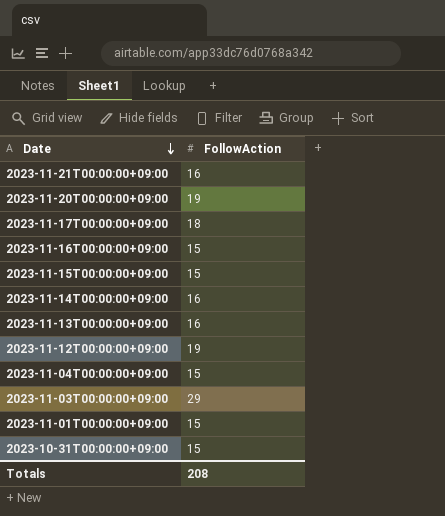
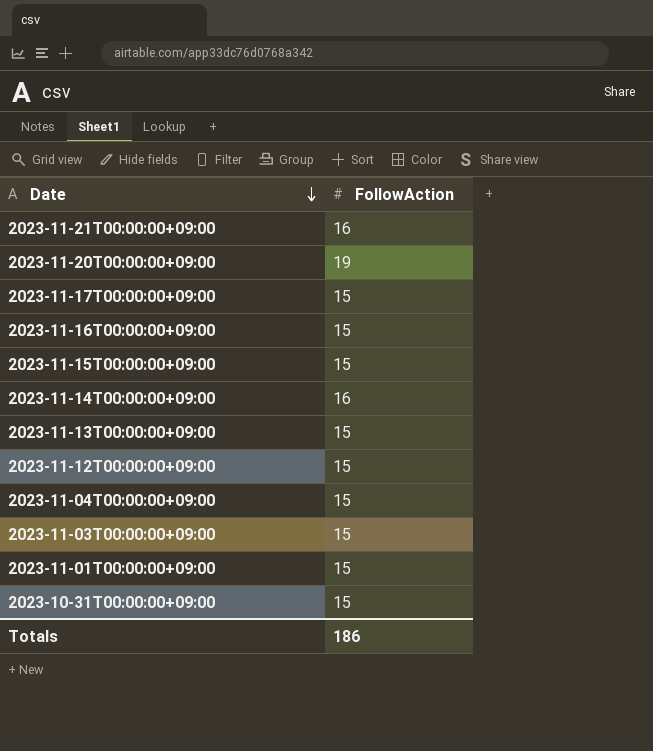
2023-11-17T00:00:00+09:00 | FollowAction: 18 -> 15
2023-11-13T00:00:00+09:00 | FollowAction: 16 -> 15
2023-11-12T00:00:00+09:00 | FollowAction: 19 -> 15
2023-11-03T00:00:00+09:00 | FollowAction: 29 -> 15
Totals | FollowAction: 208 -> 186

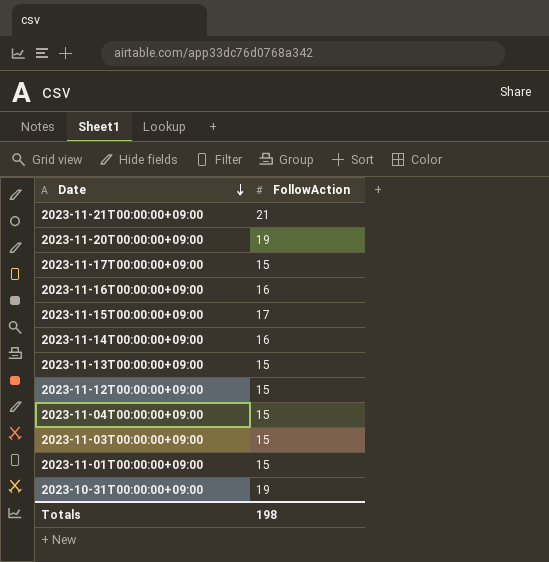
2023-11-21T00:00:00+09:00 | FollowAction: 16 -> 21
2023-11-16T00:00:00+09:00 | FollowAction: 15 -> 16
2023-11-15T00:00:00+09:00 | FollowAction: 15 -> 17
2023-10-31T00:00:00+09:00 | FollowAction: 15 -> 19
Totals | FollowAction: 186 -> 198

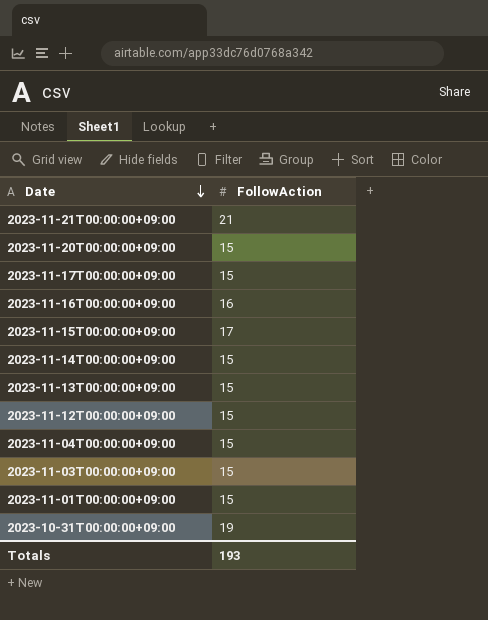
2023-11-20T00:00:00+09:00 | FollowAction: 19 -> 15
2023-11-14T00:00:00+09:00 | FollowAction: 16 -> 15
Totals | FollowAction: 198 -> 193

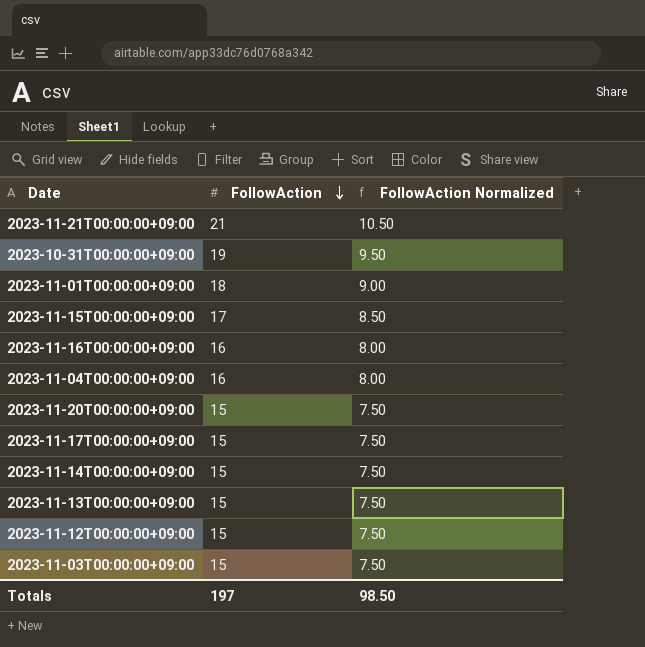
row order: Date descending -> FollowAction descending
column FollowAction Normalized | formula: none -> [FollowAction] * 0.5
2023-11-01T00:00:00+09:00 | FollowAction: 15 -> 18
2023-11-04T00:00:00+09:00 | FollowAction: 15 -> 16
Totals | FollowAction: 193 -> 197

